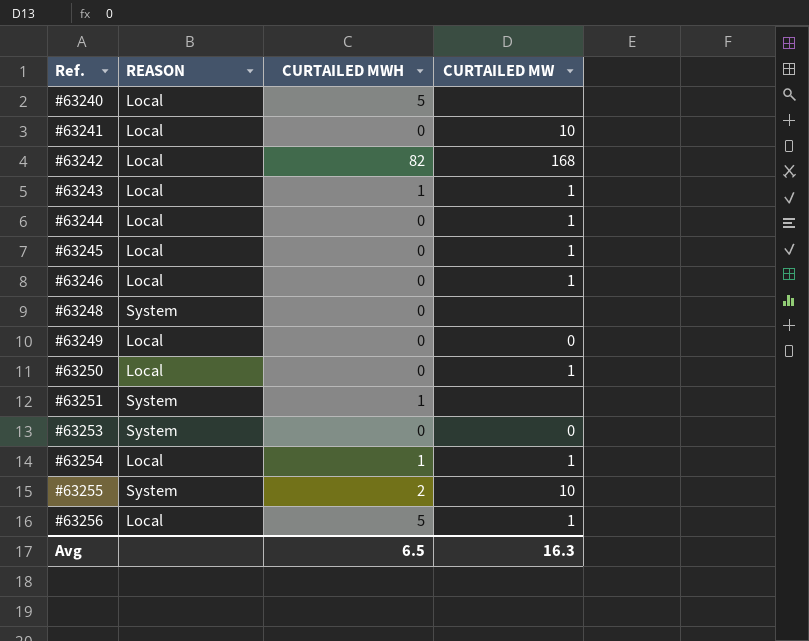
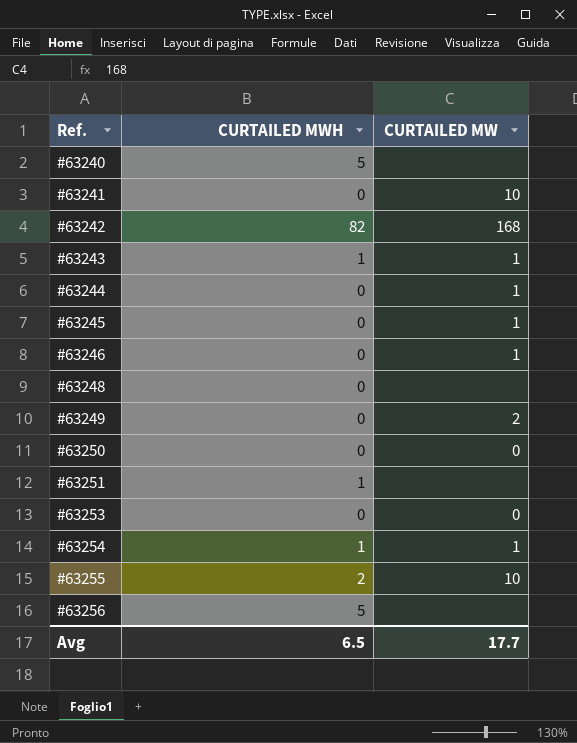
column REASON | position: 2 -> none
#63249 | CURTAILED MW: 0 -> 2
#63250 | CURTAILED MW: 1 -> 0
#63256 | CURTAILED MW: 1 -> none
Avg | CURTAILED MW: 16.3 -> 17.7

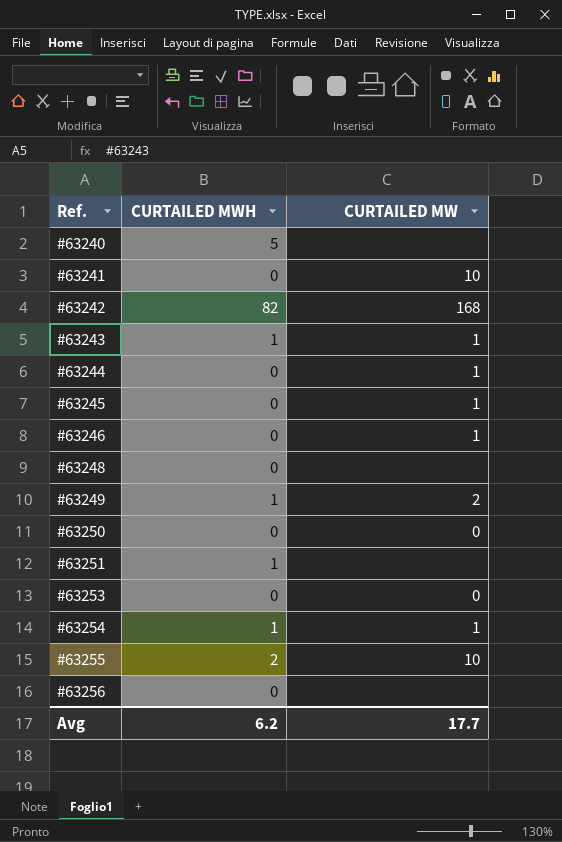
#63249 | CURTAILED MWH: 0 -> 1
#63256 | CURTAILED MWH: 5 -> 0
Avg | CURTAILED MWH: 6.5 -> 6.2

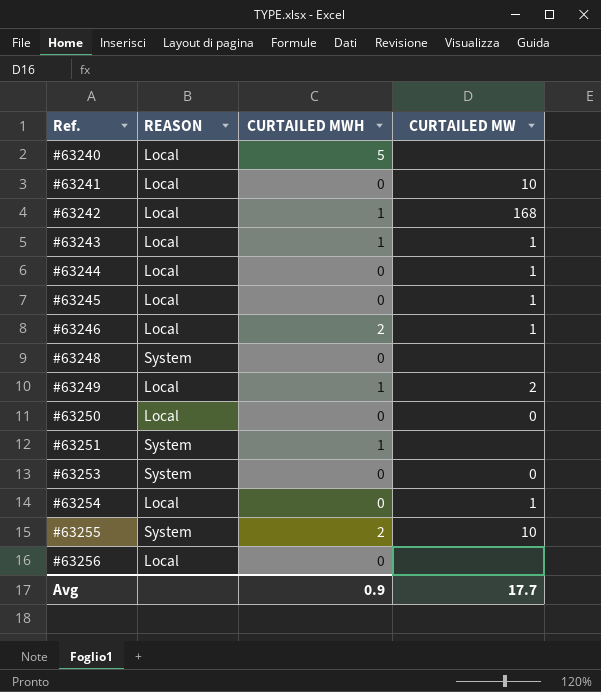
column REASON | position: none -> 2
#63242 | CURTAILED MWH: 82 -> 1
#63246 | CURTAILED MWH: 0 -> 2
#63254 | CURTAILED MWH: 1 -> 0
Avg | CURTAILED MWH: 6.2 -> 0.9

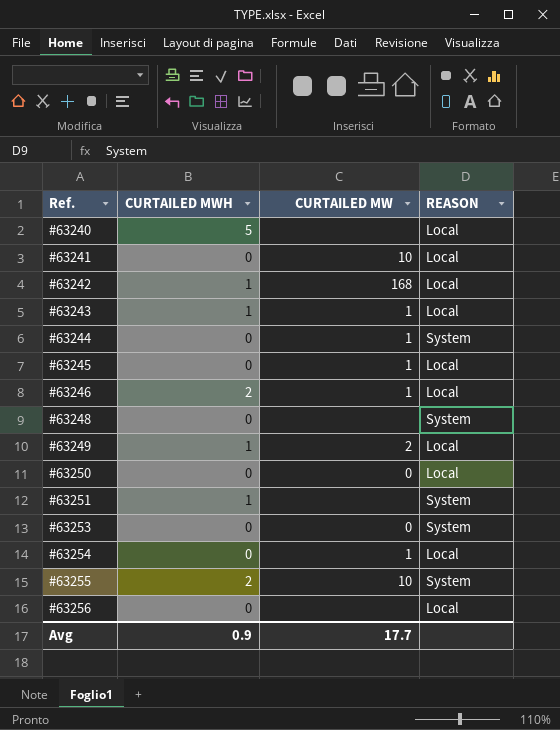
column REASON | position: 2 -> 4
#63244 | REASON: Local -> System

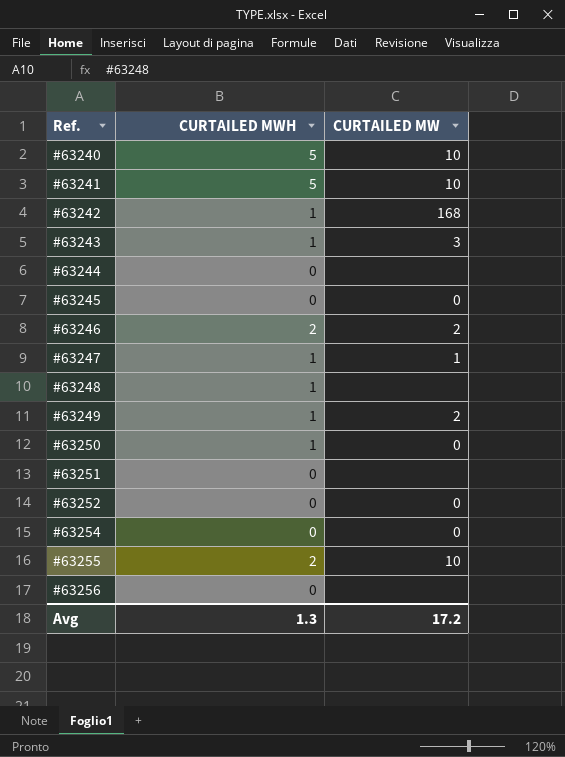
column REASON | position: 4 -> none
row #63253: 0 | 0 | System -> none
#63240 | CURTAILED MW: none -> 10
#63241 | CURTAILED MWH: 0 -> 5
#63243 | CURTAILED MW: 1 -> 3
#63244 | CURTAILED MW: 1 -> none
#63245 | CURTAILED MW: 1 -> 0
#63246 | CURTAILED MW: 1 -> 2
row #63247: none -> 1 | 1
#63248 | CURTAILED MWH: 0 -> 1
#63250 | CURTAILED MWH: 0 -> 1
#63251 | CURTAILED MWH: 1 -> 0
row #63252: none -> 0 | 0
#63254 | CURTAILED MW: 1 -> 0
Avg | CURTAILED MWH: 0.9 -> 1.3
Avg | CURTAILED MW: 17.7 -> 17.2

